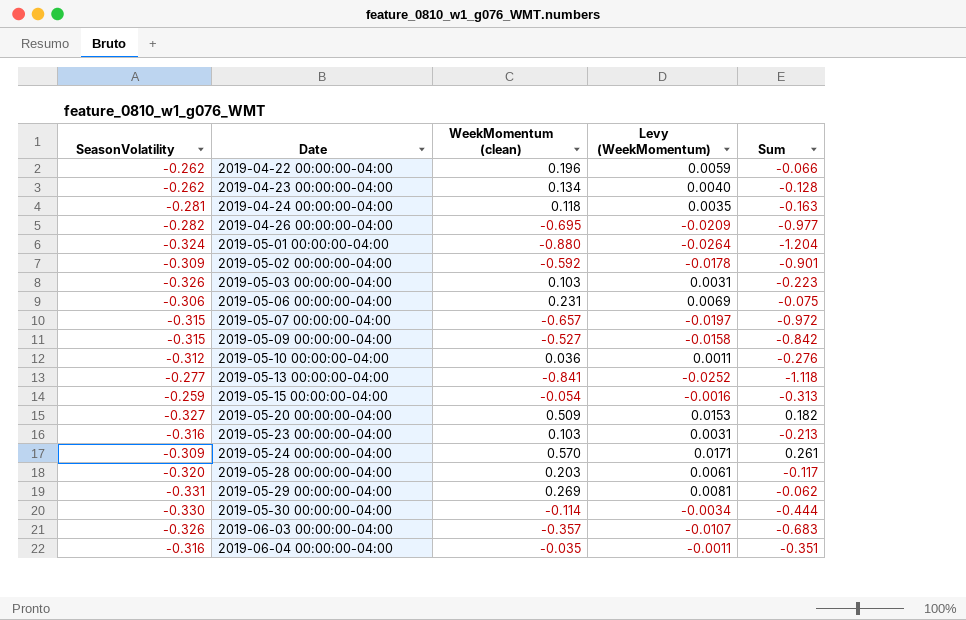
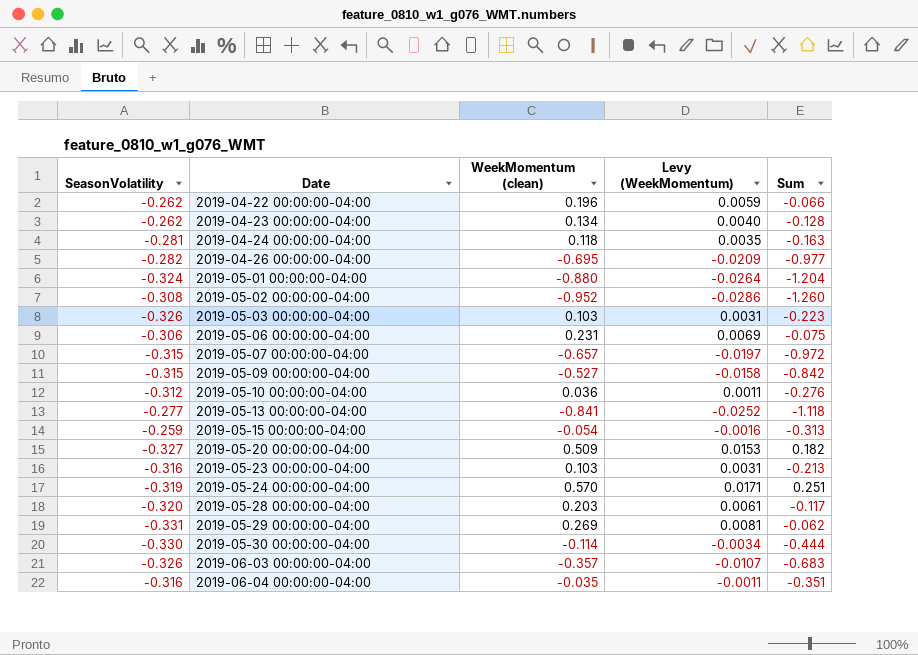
2019-05-02 00:00:00-04:00 | SeasonVolatility: -0.309 -> -0.308
2019-05-02 00:00:00-04:00 | WeekMomentum (clean): -0.592 -> -0.952
2019-05-02 00:00:00-04:00 | Levy (WeekMomentum): -0.0178 -> -0.0286
2019-05-02 00:00:00-04:00 | Sum: -0.901 -> -1.260
2019-05-24 00:00:00-04:00 | SeasonVolatility: -0.309 -> -0.319
2019-05-24 00:00:00-04:00 | Sum: 0.261 -> 0.251

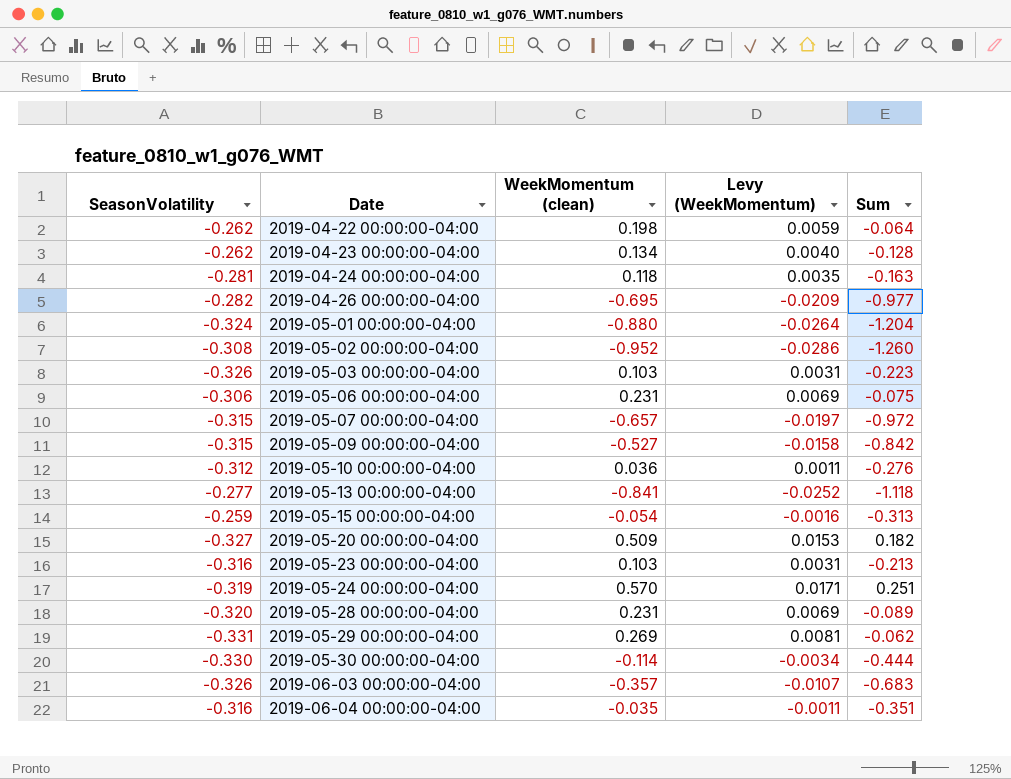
2019-04-22 00:00:00-04:00 | WeekMomentum (clean): 0.196 -> 0.198
2019-04-22 00:00:00-04:00 | Sum: -0.066 -> -0.064
2019-05-28 00:00:00-04:00 | WeekMomentum (clean): 0.203 -> 0.231
2019-05-28 00:00:00-04:00 | Levy (WeekMomentum): 0.0061 -> 0.0069
2019-05-28 00:00:00-04:00 | Sum: -0.117 -> -0.089

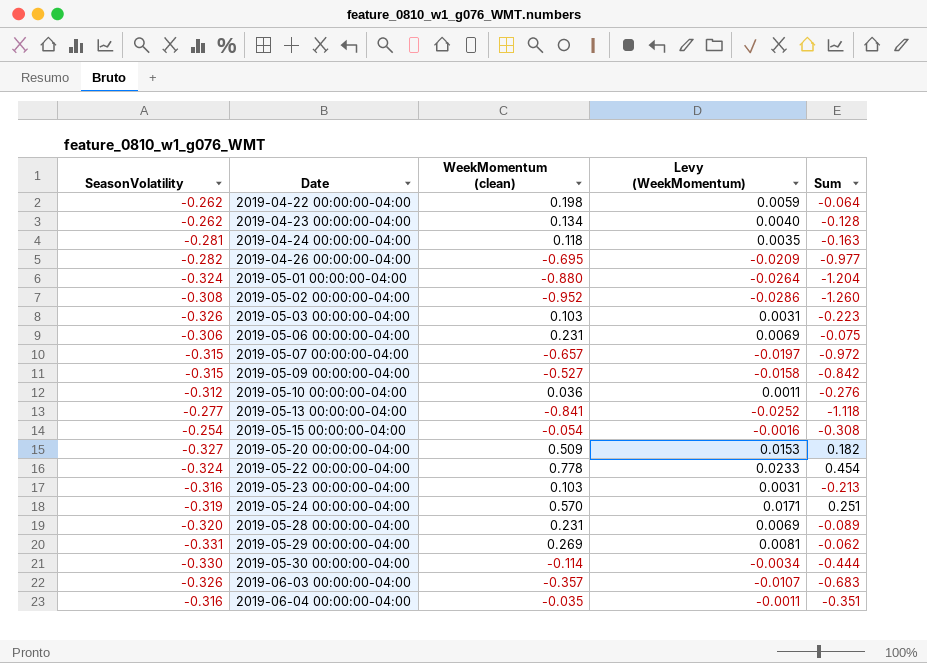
2019-05-15 00:00:00-04:00 | SeasonVolatility: -0.259 -> -0.254
2019-05-15 00:00:00-04:00 | Sum: -0.313 -> -0.308
row 2019-05-22 00:00:00-04:00: none -> -0.324 | 0.778 | 0.0233 | 0.454

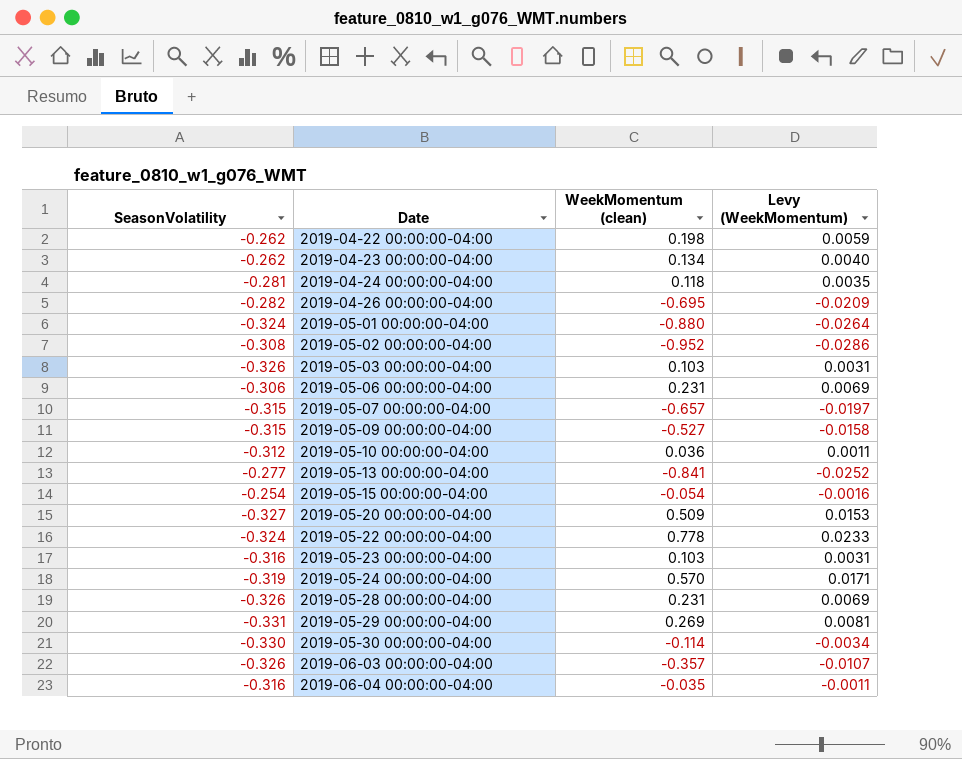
column Sum | formula: [SeasonVolatility] + [WeekMomentum (clean)] -> none
2019-05-28 00:00:00-04:00 | SeasonVolatility: -0.320 -> -0.326

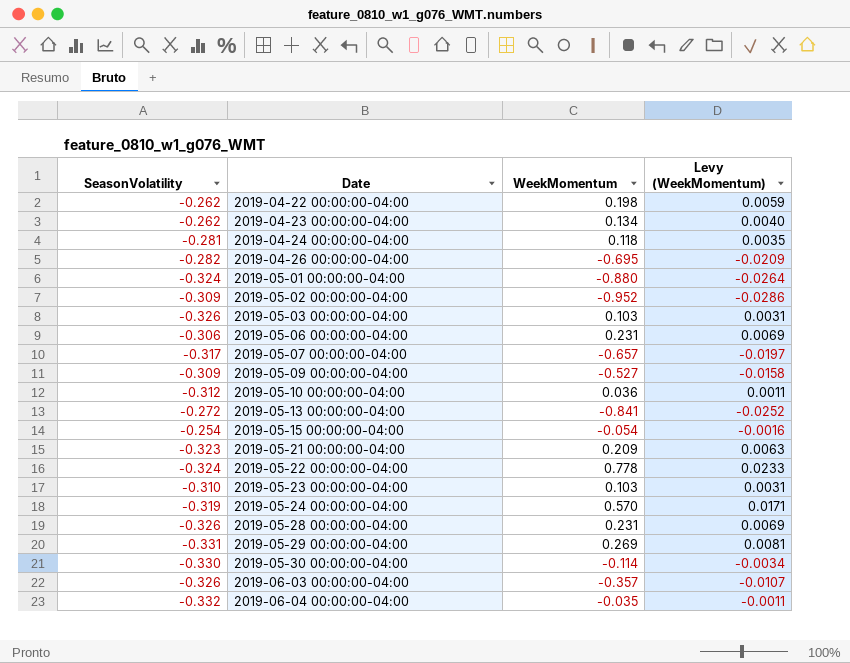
column name: WeekMomentum (clean) -> WeekMomentum
row 2019-05-20 00:00:00-04:00: -0.327 | 0.509 | 0.0153 -> none
2019-05-02 00:00:00-04:00 | SeasonVolatility: -0.308 -> -0.309
2019-05-07 00:00:00-04:00 | SeasonVolatility: -0.315 -> -0.317
2019-05-09 00:00:00-04:00 | SeasonVolatility: -0.315 -> -0.309
2019-05-13 00:00:00-04:00 | SeasonVolatility: -0.277 -> -0.272
row 2019-05-21 00:00:00-04:00: none -> -0.323 | 0.209 | 0.0063
2019-05-23 00:00:00-04:00 | SeasonVolatility: -0.316 -> -0.310
2019-06-04 00:00:00-04:00 | SeasonVolatility: -0.316 -> -0.332

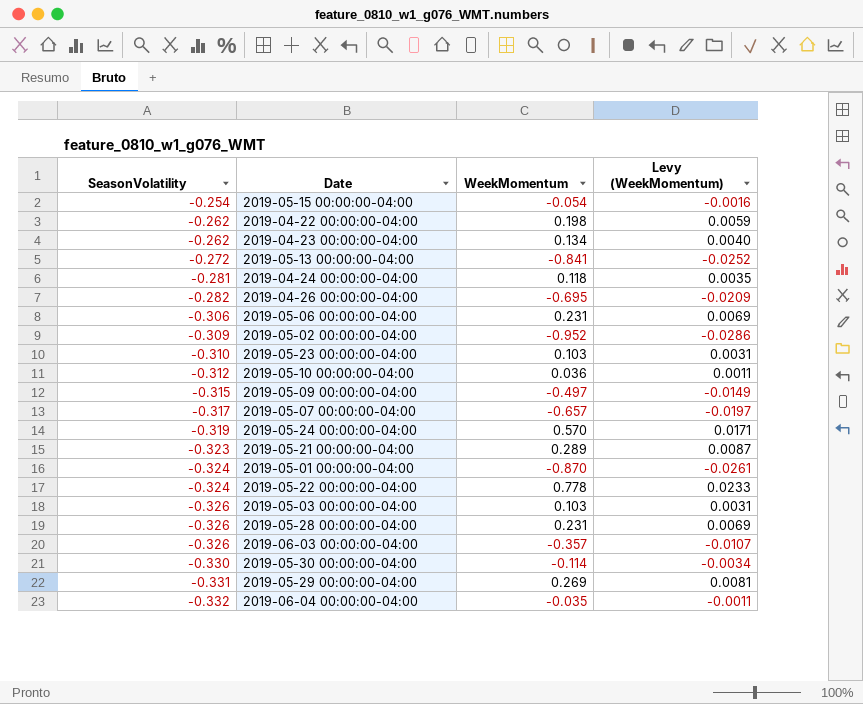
row order: Date ascending -> SeasonVolatility descending
2019-05-09 00:00:00-04:00 | SeasonVolatility: -0.309 -> -0.315
2019-05-09 00:00:00-04:00 | WeekMomentum: -0.527 -> -0.497
2019-05-09 00:00:00-04:00 | Levy (WeekMomentum): -0.0158 -> -0.0149
2019-05-21 00:00:00-04:00 | WeekMomentum: 0.209 -> 0.289
2019-05-21 00:00:00-04:00 | Levy (WeekMomentum): 0.0063 -> 0.0087
2019-05-01 00:00:00-04:00 | WeekMomentum: -0.880 -> -0.870
2019-05-01 00:00:00-04:00 | Levy (WeekMomentum): -0.0264 -> -0.0261

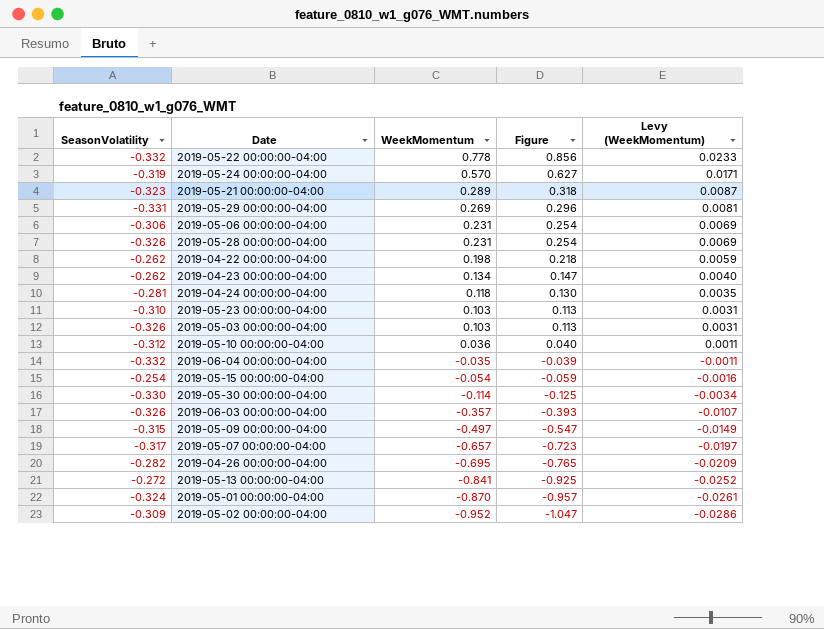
row order: SeasonVolatility descending -> WeekMomentum descending
column Figure | formula: none -> [WeekMomentum] * 1.1
2019-05-22 00:00:00-04:00 | SeasonVolatility: -0.324 -> -0.332

